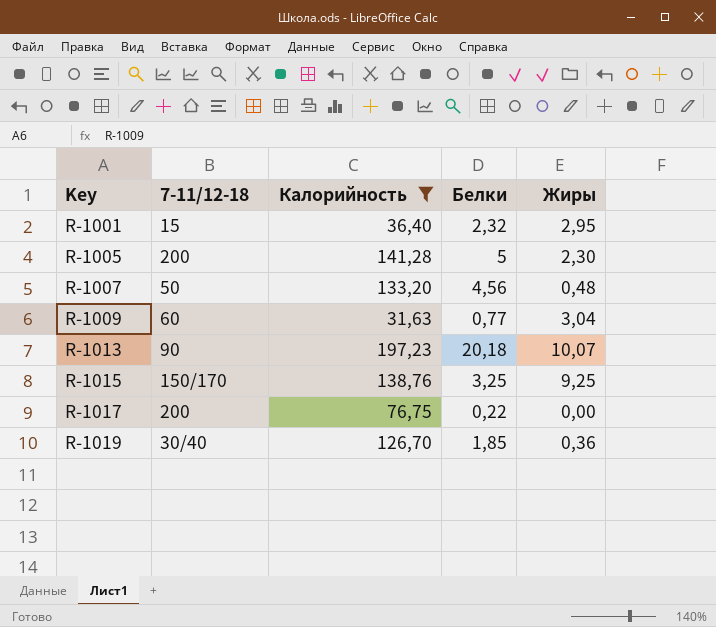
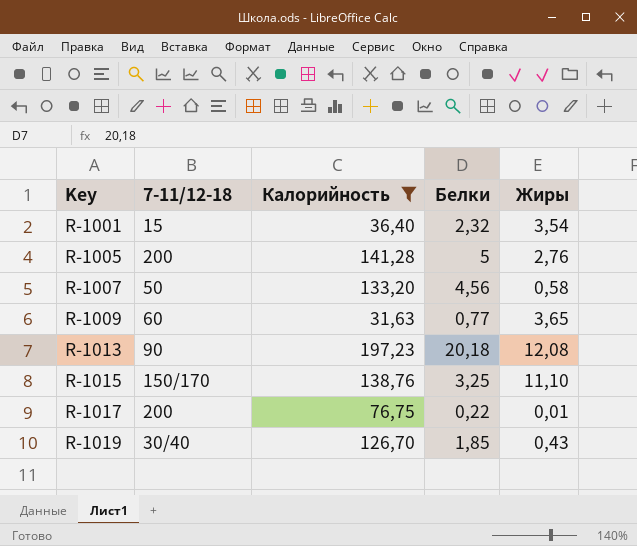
R-1001 | Жиры: 2,95 -> 3,54
R-1005 | Жиры: 2,30 -> 2,76
R-1007 | Жиры: 0,48 -> 0,58
R-1009 | Жиры: 3,04 -> 3,65
R-1013 | Жиры: 10,07 -> 12,08
R-1015 | Жиры: 9,25 -> 11,10
R-1017 | Жиры: 0,00 -> 0,01
R-1019 | Жиры: 0,36 -> 0,43

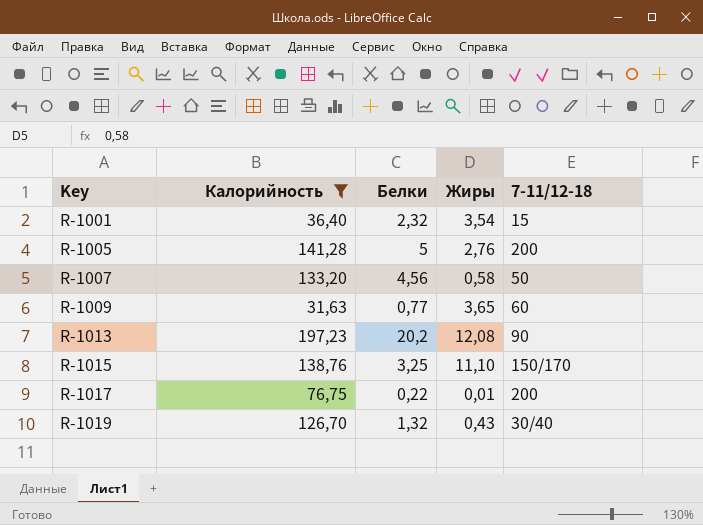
column 7-11/12-18 | position: 2 -> 5
R-1013 | Белки: 20,18 -> 20,2
R-1019 | Белки: 1,85 -> 1,32

